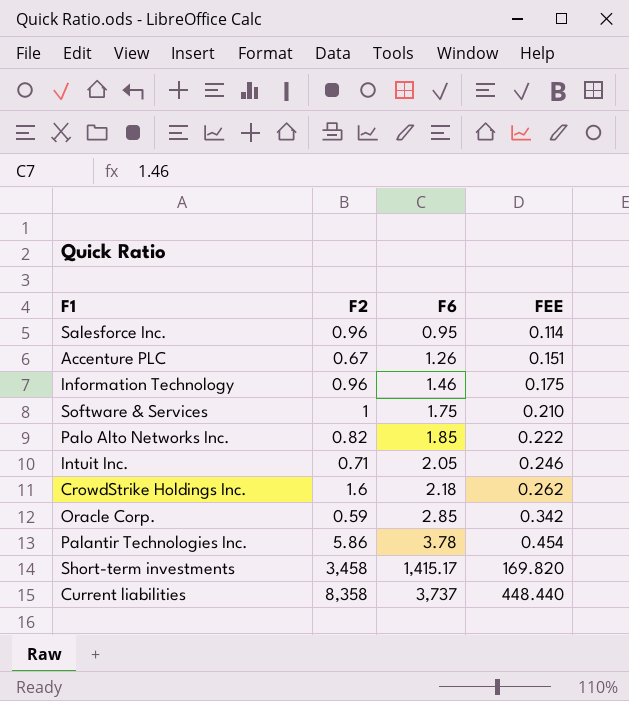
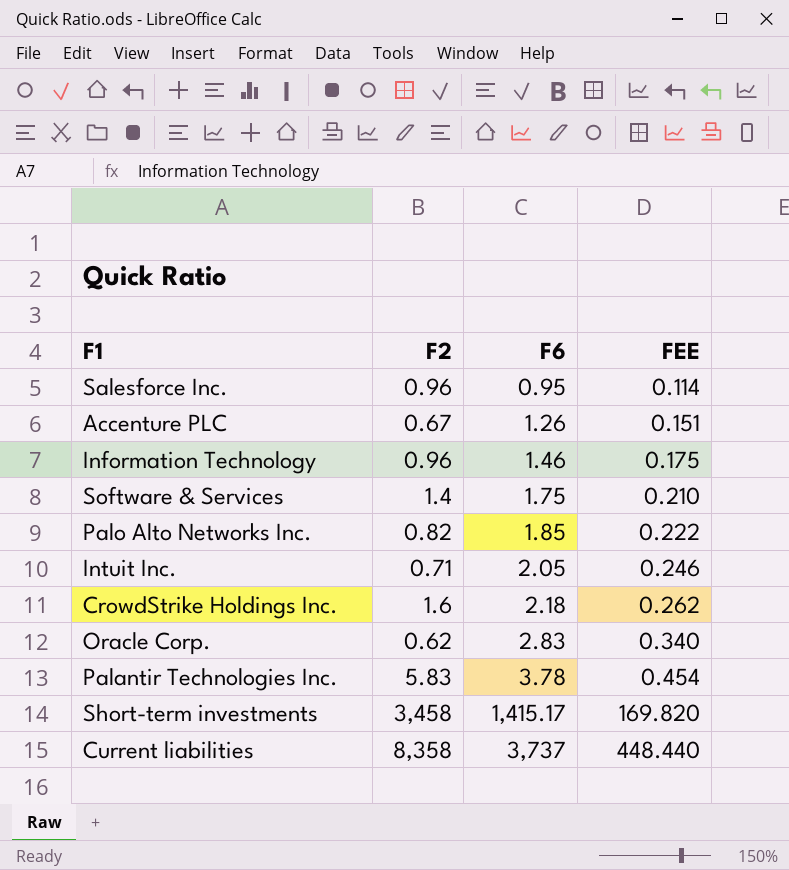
Software & Services | F2: 1 -> 1.4
Oracle Corp. | F2: 0.59 -> 0.62
Oracle Corp. | F6: 2.85 -> 2.83
Oracle Corp. | FEE: 0.342 -> 0.340
Palantir Technologies Inc. | F2: 5.86 -> 5.83

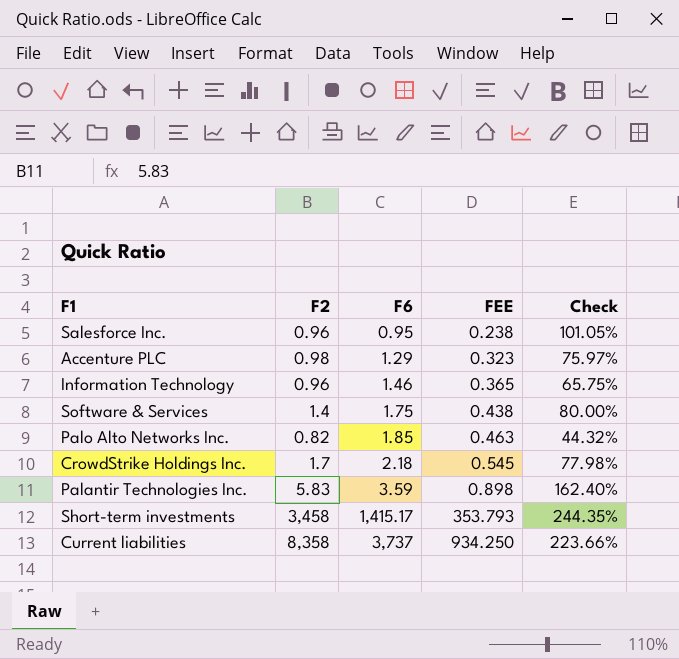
column FEE | formula: [F6] * 0.12 -> [F6] * 0.25
column Check | formula: none -> [F2] / [F6]
row Intuit Inc.: 0.71 | 2.05 | 0.246 -> none
row Oracle Corp.: 0.62 | 2.83 | 0.340 -> none
Accenture PLC | F2: 0.67 -> 0.98
Accenture PLC | F6: 1.26 -> 1.29
CrowdStrike Holdings Inc. | F2: 1.6 -> 1.7
Palantir Technologies Inc. | F6: 3.78 -> 3.59

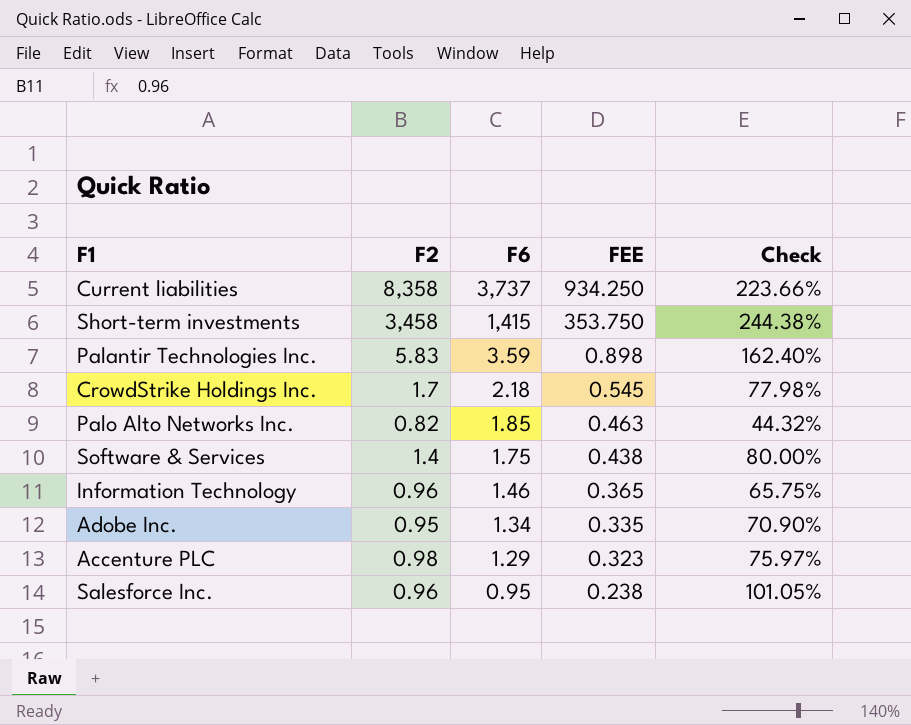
row order: F6 ascending -> F6 descending
Short-term investments | F6: 1,415.17 -> 1,415
Short-term investments | FEE: 353.793 -> 353.750
Short-term investments | Check: 244.35% -> 244.38%
row Adobe Inc.: none -> 0.95 | 1.34 | 0.335 | 70.90%

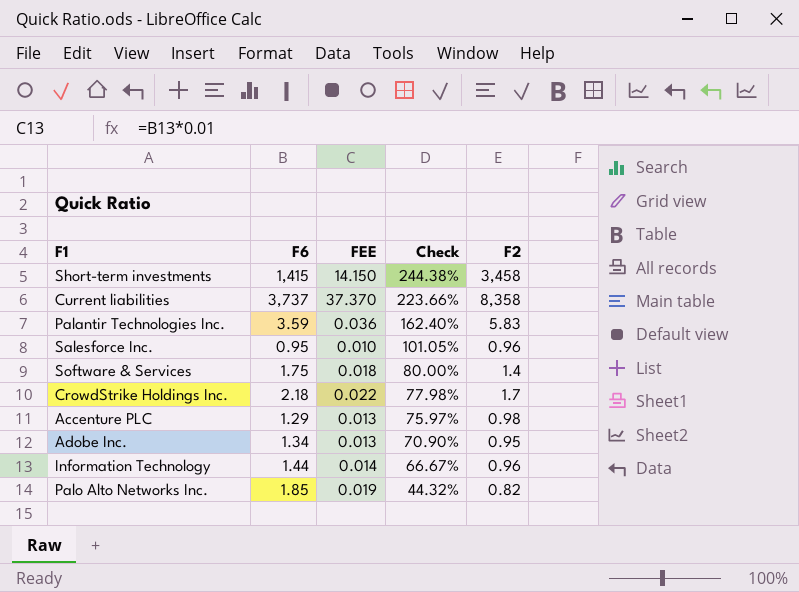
row order: F6 descending -> Check descending
column FEE | formula: [F6] * 0.25 -> [F6] * 0.01
column F2 | position: 2 -> 5
Information Technology | F6: 1.46 -> 1.44
Information Technology | Check: 65.75% -> 66.67%

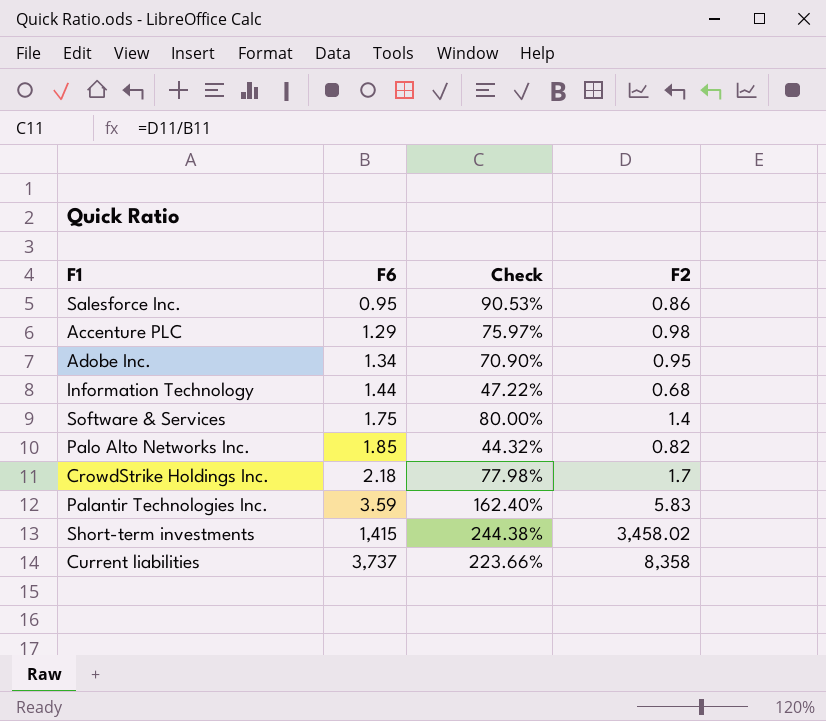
row order: Check descending -> F6 ascending
column FEE | formula: [F6] * 0.01 -> none
Salesforce Inc. | Check: 101.05% -> 90.53%
Salesforce Inc. | F2: 0.96 -> 0.86
Information Technology | Check: 66.67% -> 47.22%
Information Technology | F2: 0.96 -> 0.68
Short-term investments | F2: 3,458 -> 3,458.02

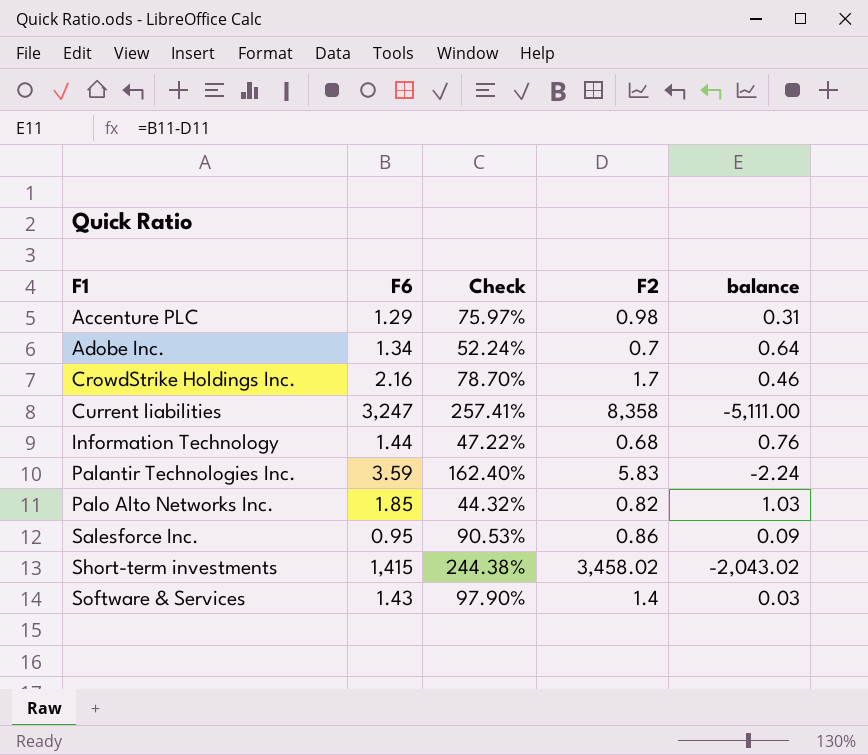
row order: F6 ascending -> F1 ascending
column balance | formula: none -> [F6] - [F2]
Adobe Inc. | Check: 70.90% -> 52.24%
Adobe Inc. | F2: 0.95 -> 0.7
CrowdStrike Holdings Inc. | F6: 2.18 -> 2.16
CrowdStrike Holdings Inc. | Check: 77.98% -> 78.70%
Current liabilities | F6: 3,737 -> 3,247
Current liabilities | Check: 223.66% -> 257.41%
Software & Services | F6: 1.75 -> 1.43
Software & Services | Check: 80.00% -> 97.90%

